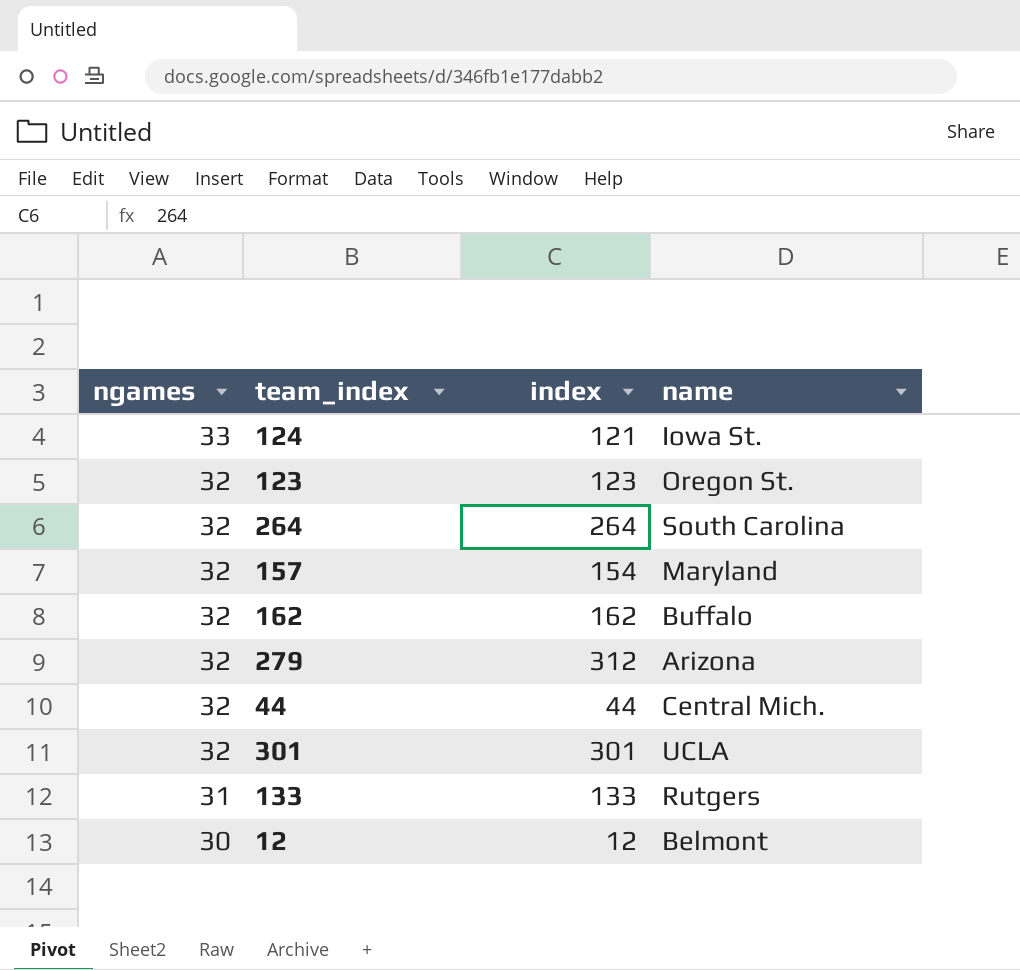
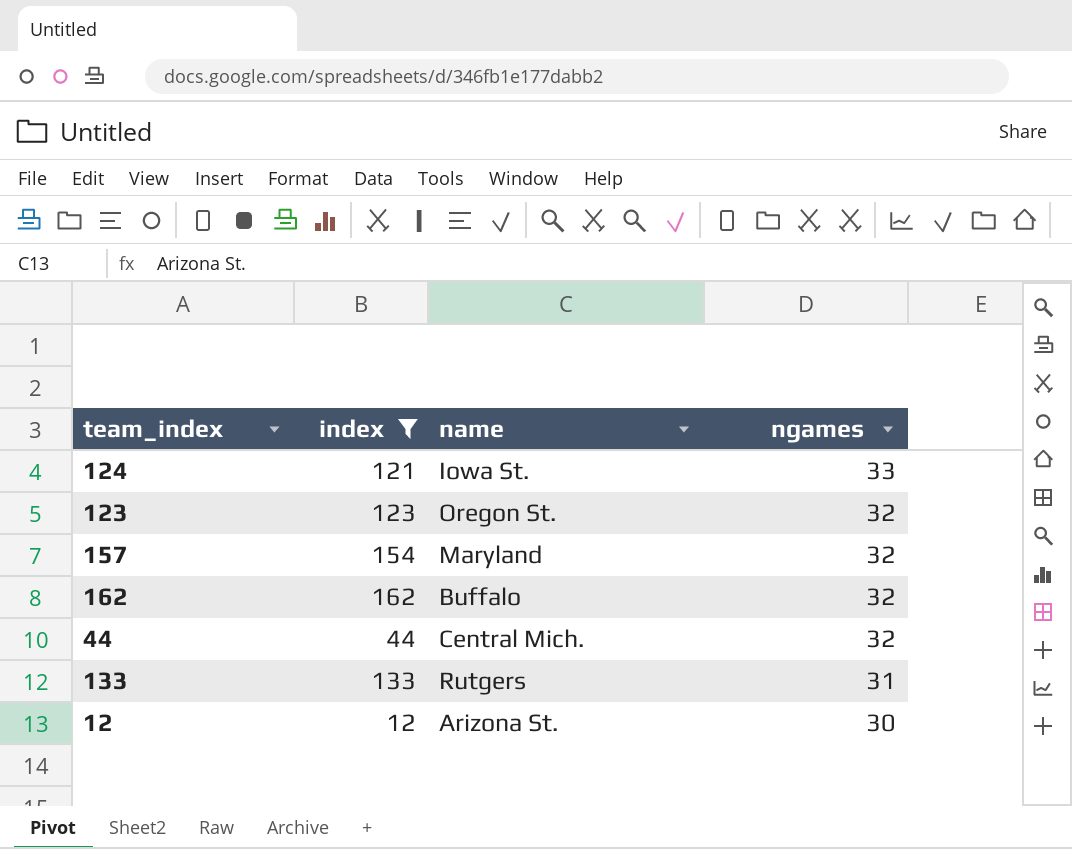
filter: none -> index <= 162
column ngames | position: 1 -> 4
12 | name: Belmont -> Arizona St.

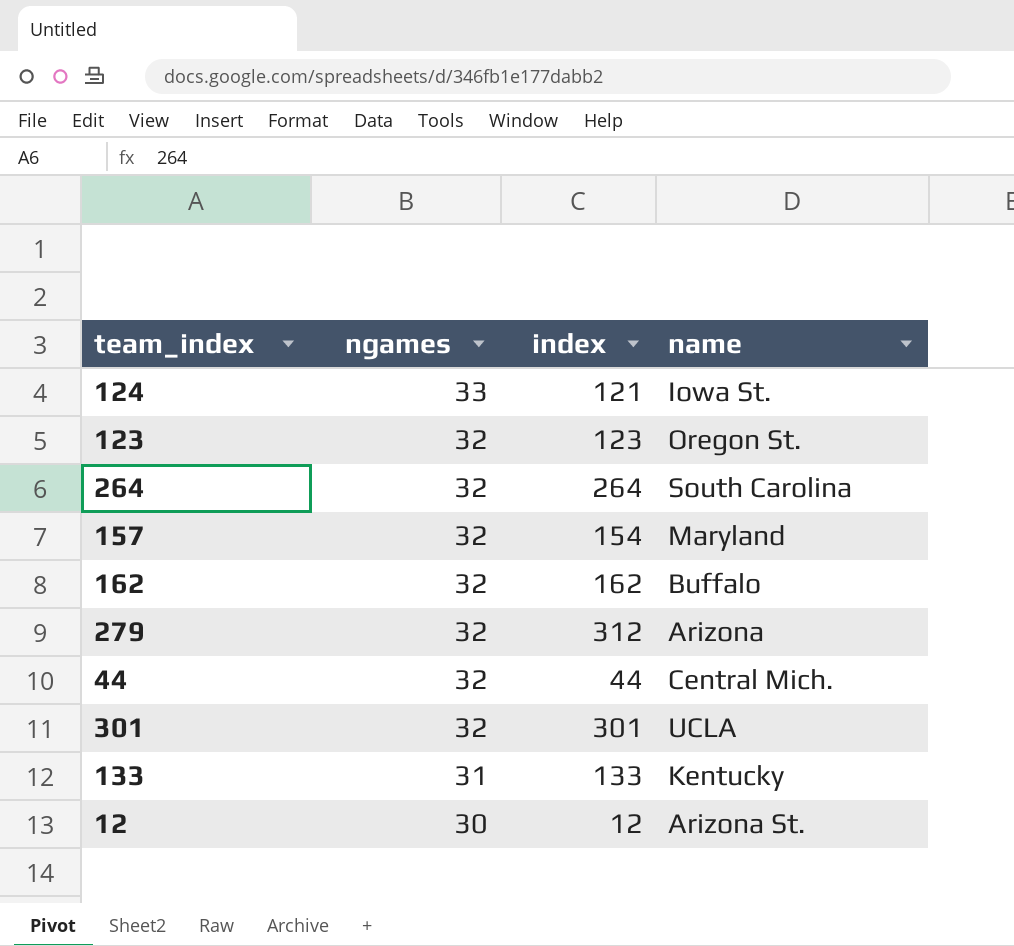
filter: index <= 162 -> none
column ngames | position: 4 -> 2
133 | name: Rutgers -> Kentucky

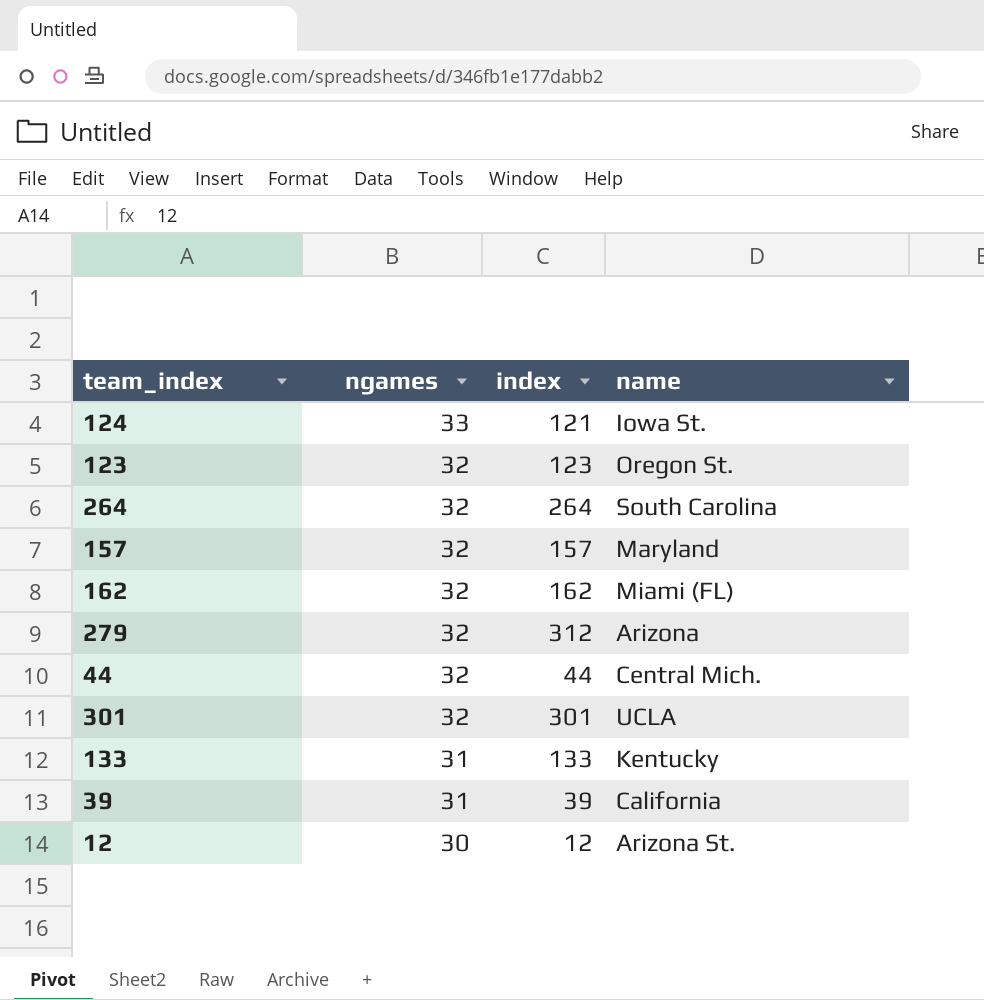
157 | index: 154 -> 157
162 | name: Buffalo -> Miami (FL)
row 39: none -> 31 | 39 | California

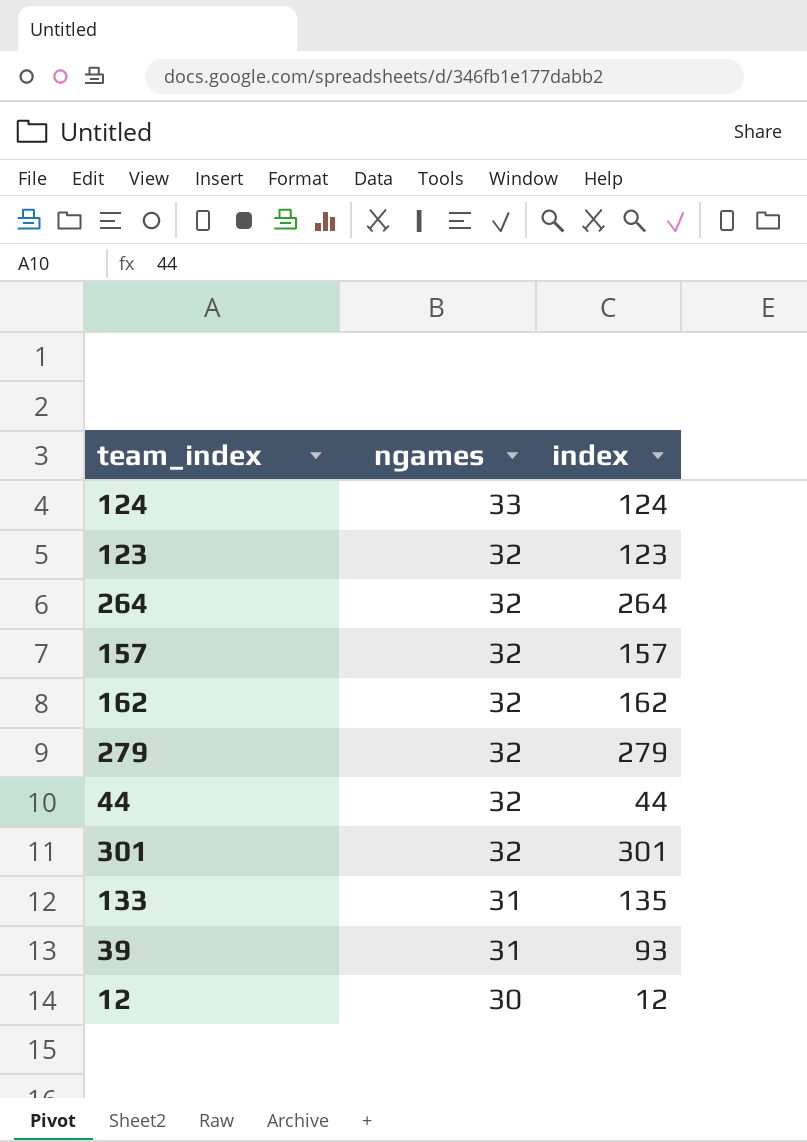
column name | position: 4 -> none
124 | index: 121 -> 124
279 | index: 312 -> 279
133 | index: 133 -> 135
39 | index: 39 -> 93

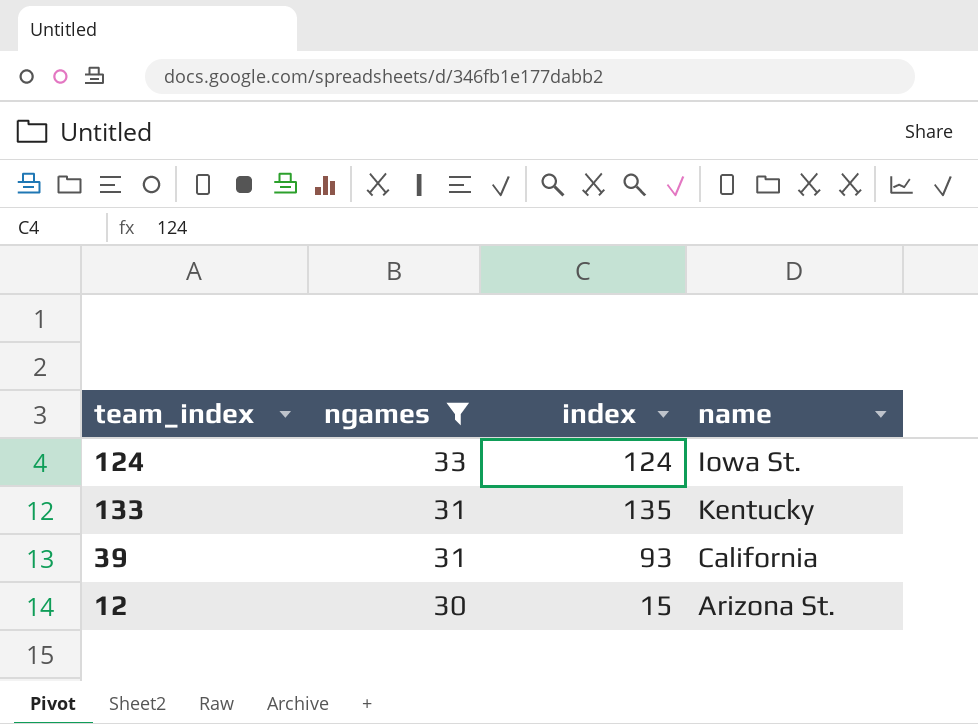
filter: none -> ngames != 32
column name | position: none -> 4
12 | index: 12 -> 15

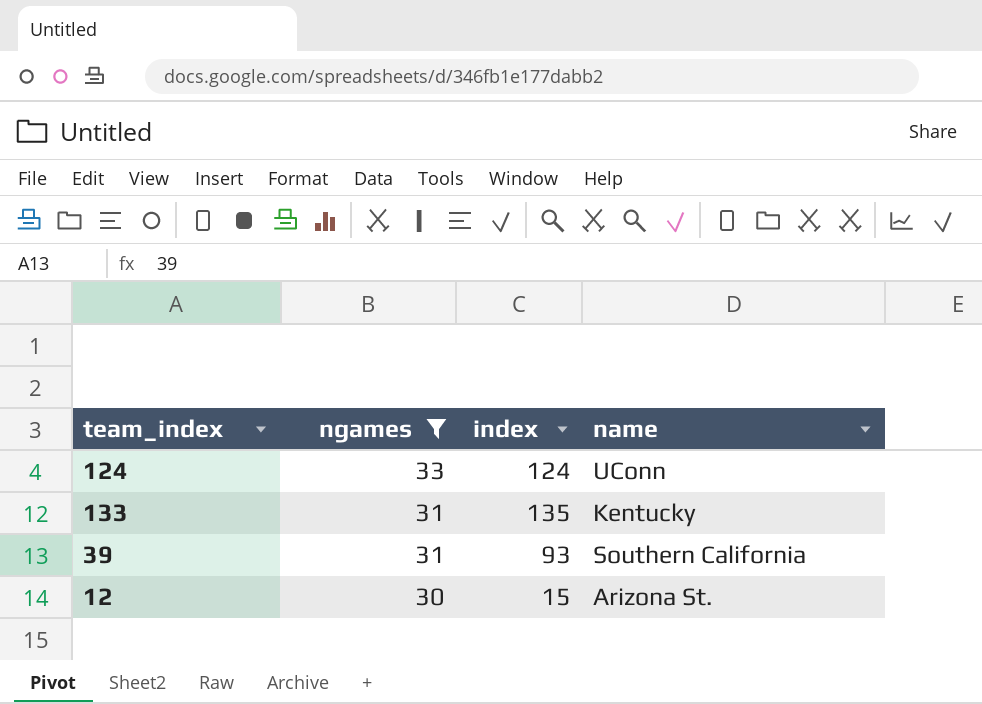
124 | name: Iowa St. -> UConn
39 | name: California -> Southern California

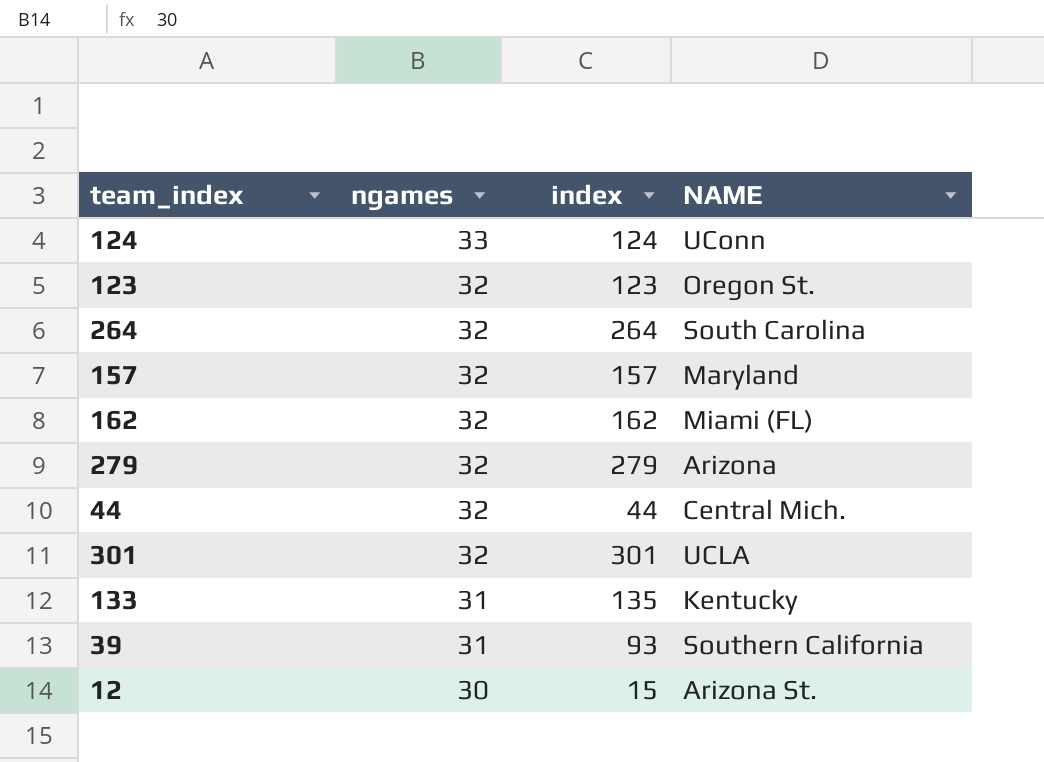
filter: ngames != 32 -> none
column name: name -> NAME

